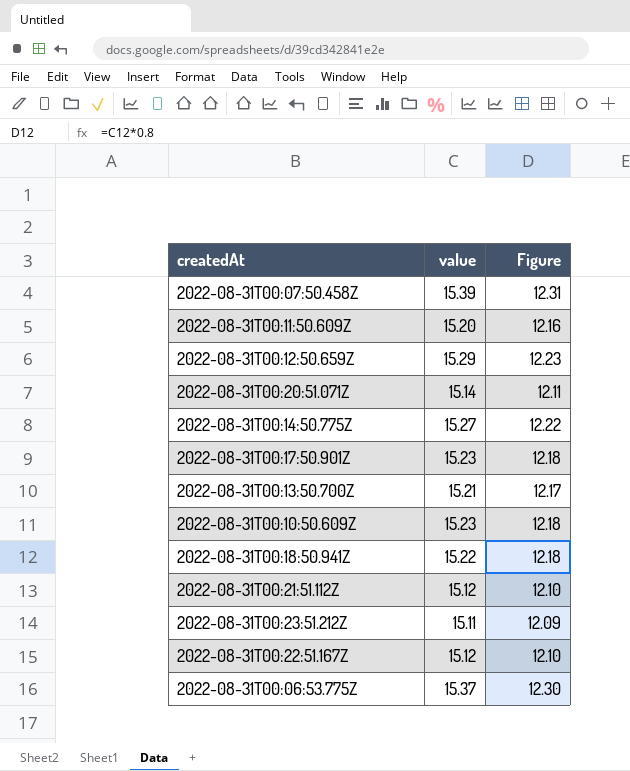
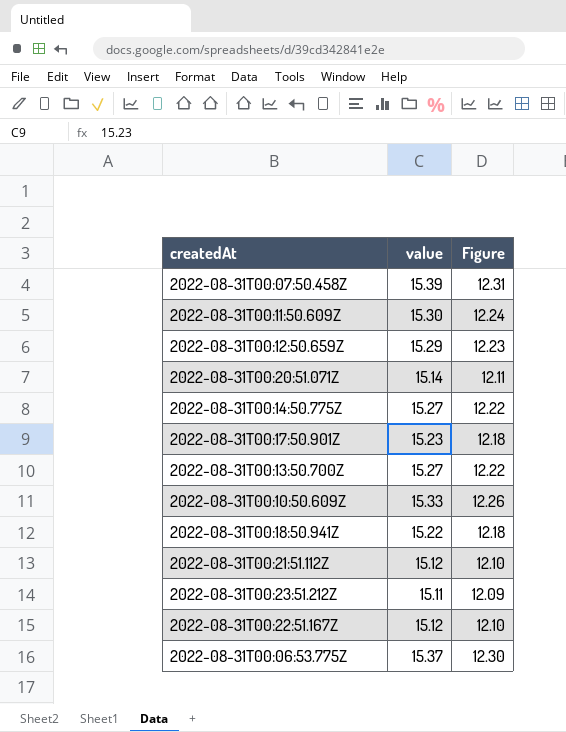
2022-08-31T00:11:50.609Z | value: 15.20 -> 15.30
2022-08-31T00:11:50.609Z | Figure: 12.16 -> 12.24
2022-08-31T00:13:50.700Z | value: 15.21 -> 15.27
2022-08-31T00:13:50.700Z | Figure: 12.17 -> 12.22
2022-08-31T00:10:50.609Z | value: 15.23 -> 15.33
2022-08-31T00:10:50.609Z | Figure: 12.18 -> 12.26

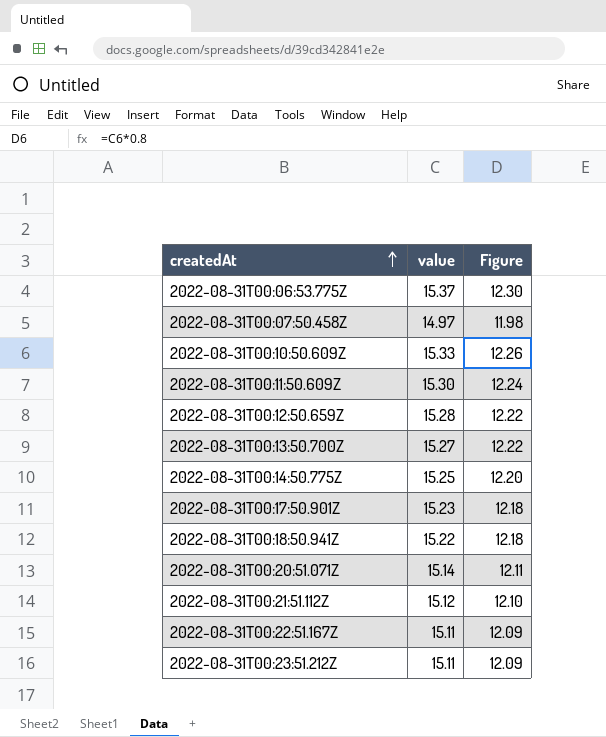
row order: none -> createdAt ascending
2022-08-31T00:07:50.458Z | value: 15.39 -> 14.97
2022-08-31T00:07:50.458Z | Figure: 12.31 -> 11.98
2022-08-31T00:12:50.659Z | value: 15.29 -> 15.28
2022-08-31T00:12:50.659Z | Figure: 12.23 -> 12.22
2022-08-31T00:14:50.775Z | value: 15.27 -> 15.25
2022-08-31T00:14:50.775Z | Figure: 12.22 -> 12.20
2022-08-31T00:22:51.167Z | value: 15.12 -> 15.11
2022-08-31T00:22:51.167Z | Figure: 12.10 -> 12.09

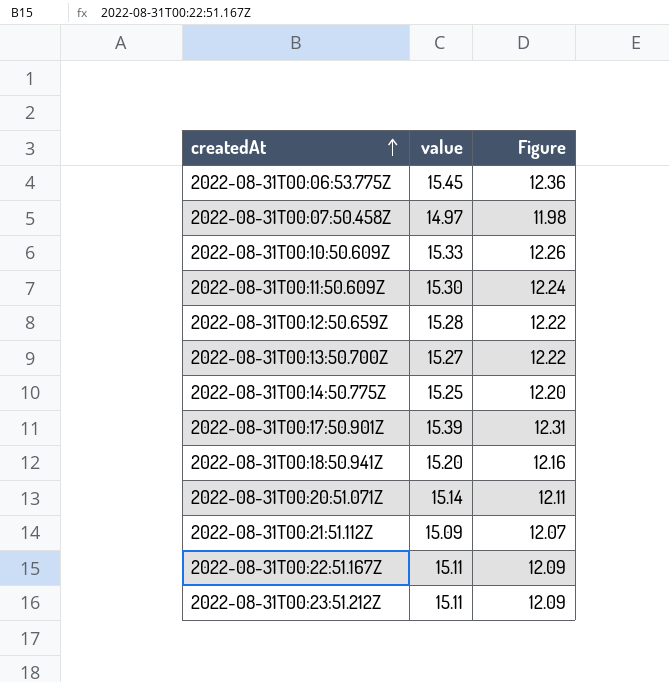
2022-08-31T00:06:53.775Z | value: 15.37 -> 15.45
2022-08-31T00:06:53.775Z | Figure: 12.30 -> 12.36
2022-08-31T00:17:50.901Z | value: 15.23 -> 15.39
2022-08-31T00:17:50.901Z | Figure: 12.18 -> 12.31
2022-08-31T00:18:50.941Z | value: 15.22 -> 15.20
2022-08-31T00:18:50.941Z | Figure: 12.18 -> 12.16
2022-08-31T00:21:51.112Z | value: 15.12 -> 15.09
2022-08-31T00:21:51.112Z | Figure: 12.10 -> 12.07

